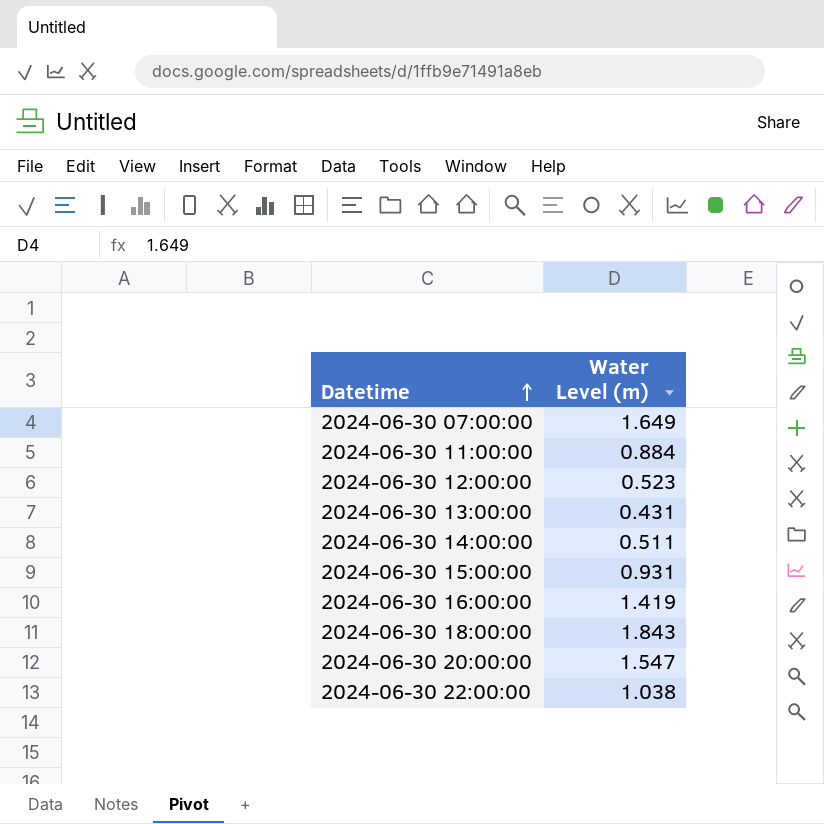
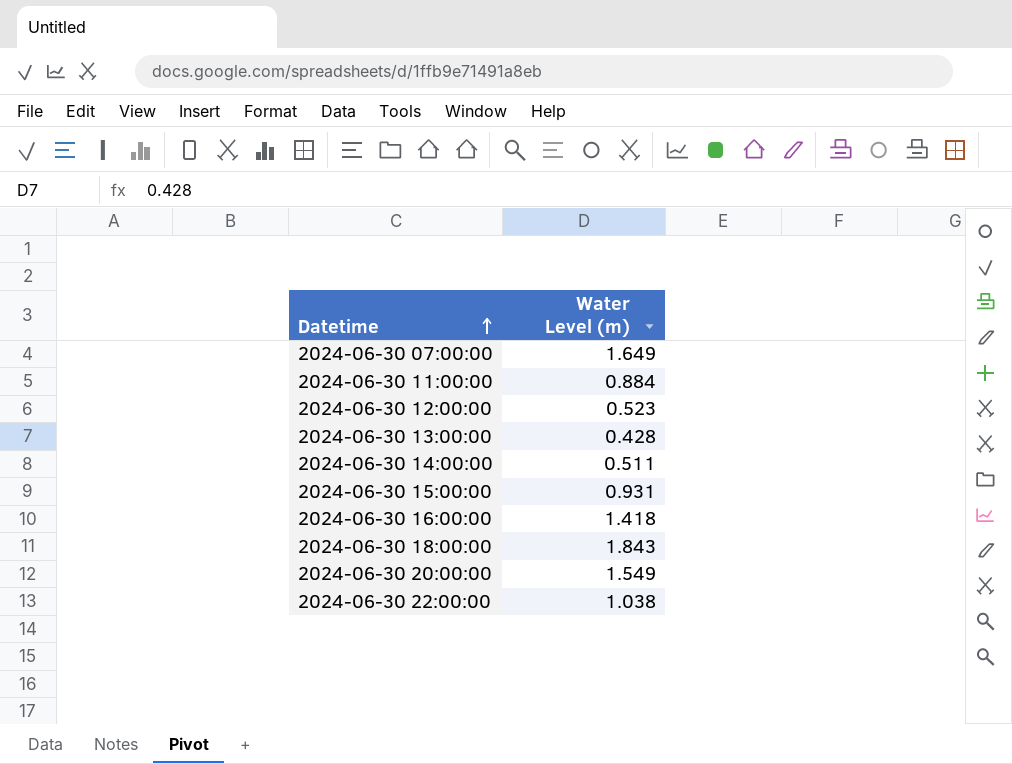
2024-06-30 13:00:00 | Water Level (m): 0.431 -> 0.428
2024-06-30 16:00:00 | Water Level (m): 1.419 -> 1.418
2024-06-30 20:00:00 | Water Level (m): 1.547 -> 1.549

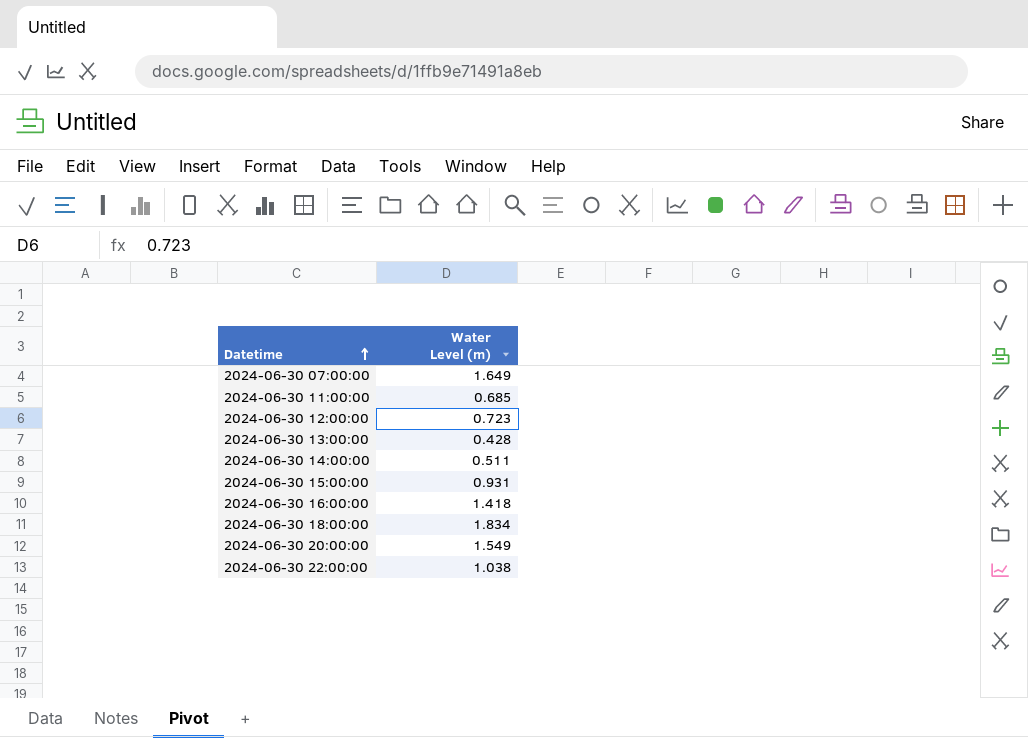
2024-06-30 11:00:00 | Water Level (m): 0.884 -> 0.685
2024-06-30 12:00:00 | Water Level (m): 0.523 -> 0.723
2024-06-30 18:00:00 | Water Level (m): 1.843 -> 1.834

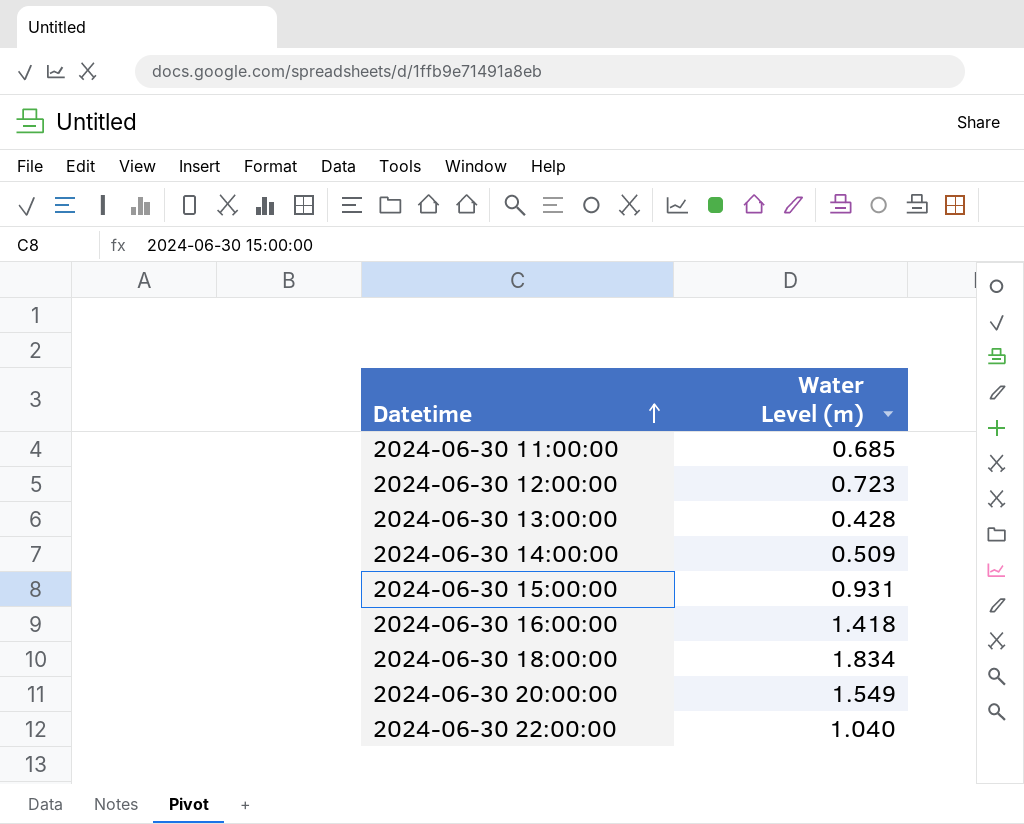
row 2024-06-30 07:00:00: 1.649 -> none
2024-06-30 14:00:00 | Water Level (m): 0.511 -> 0.509
2024-06-30 22:00:00 | Water Level (m): 1.038 -> 1.040

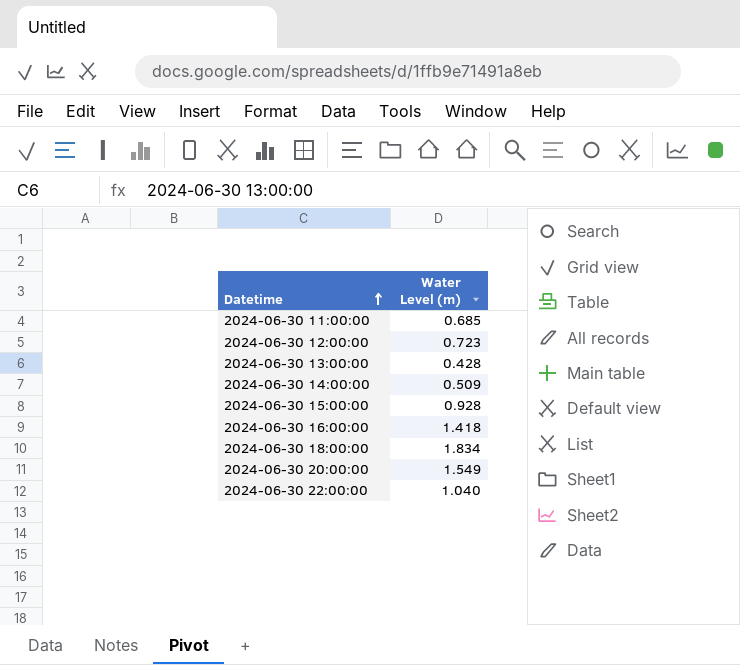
2024-06-30 15:00:00 | Water Level (m): 0.931 -> 0.928

